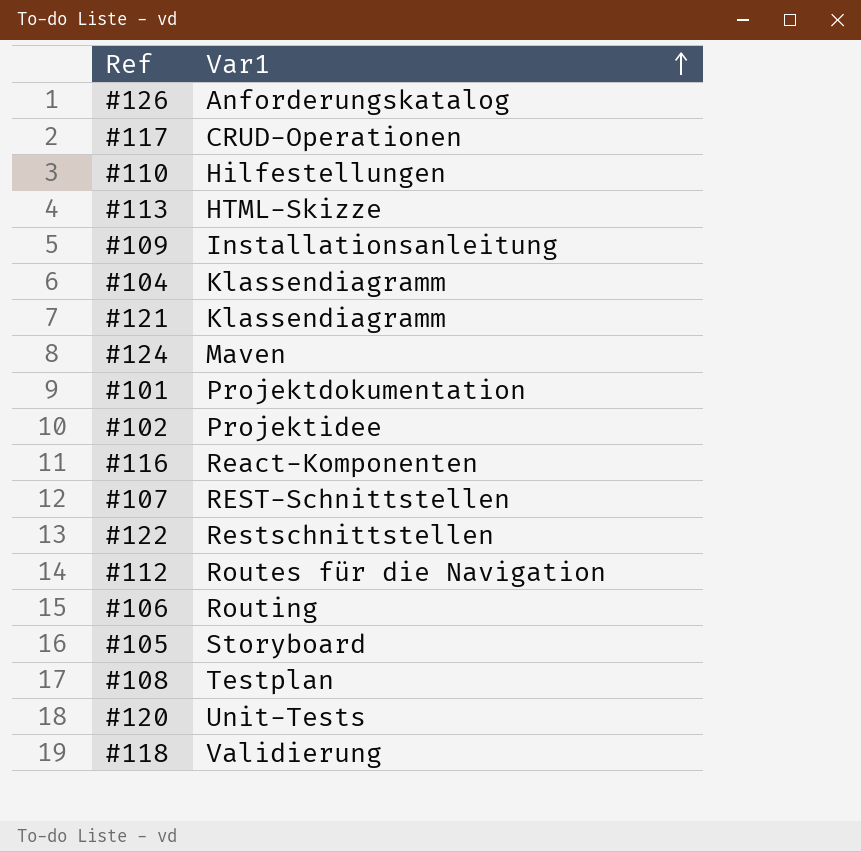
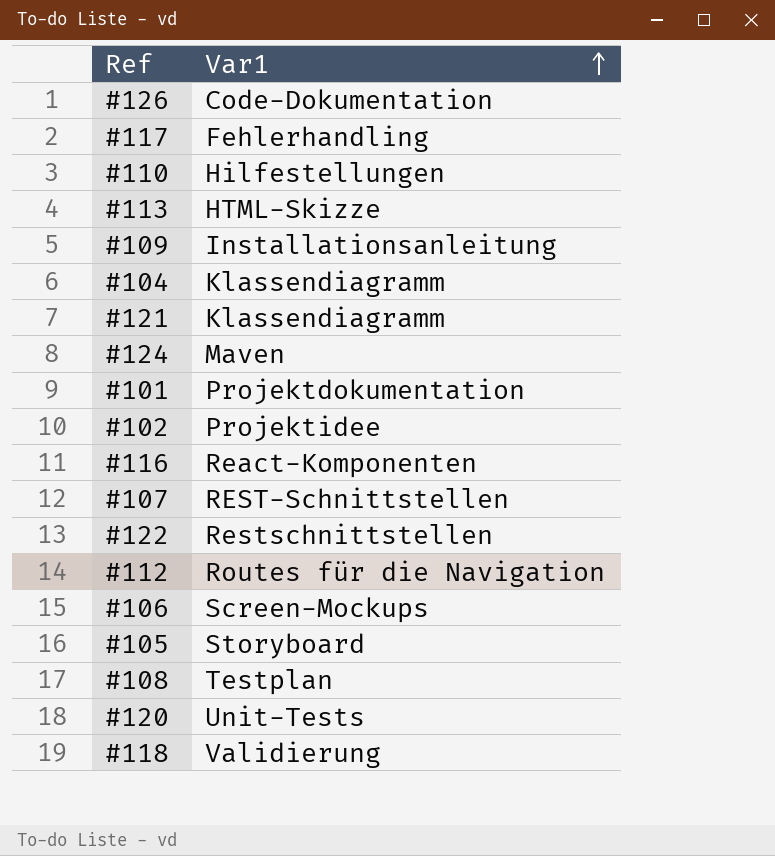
#126 | Var1: Anforderungskatalog -> Code-Dokumentation
#117 | Var1: CRUD-Operationen -> Fehlerhandling
#106 | Var1: Routing -> Screen-Mockups

